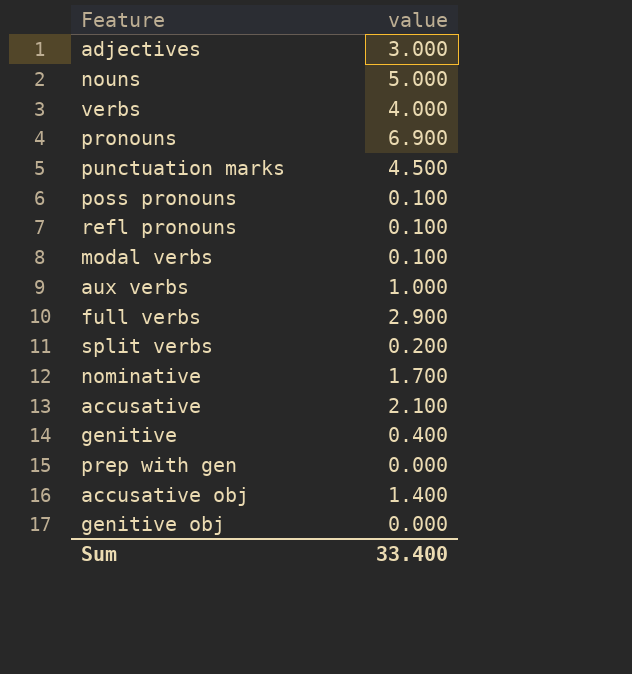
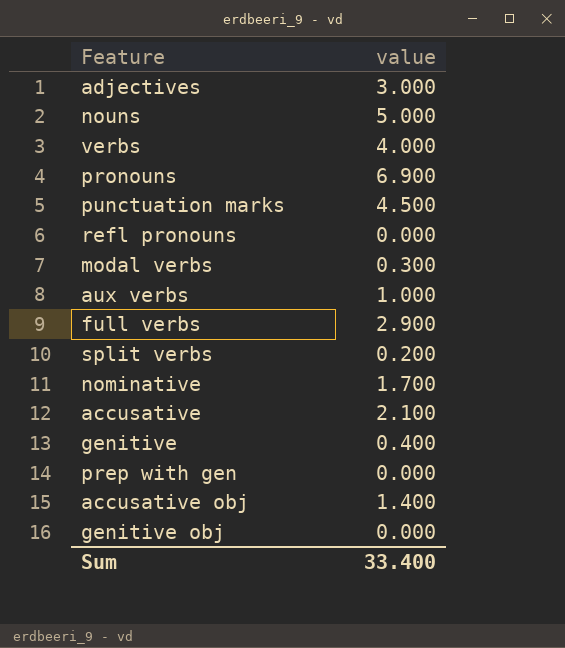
row poss pronouns: 0.100 -> none
refl pronouns | value: 0.100 -> 0.000
modal verbs | value: 0.100 -> 0.300

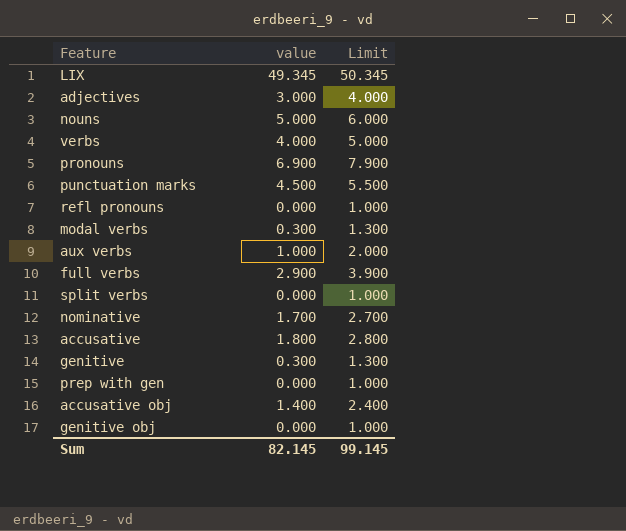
column Limit | formula: none -> [value] + 1
row LIX: none -> 49.345 | 50.345
split verbs | value: 0.200 -> 0.000
accusative | value: 2.100 -> 1.800
genitive | value: 0.400 -> 0.300
Sum | value: 33.400 -> 82.145

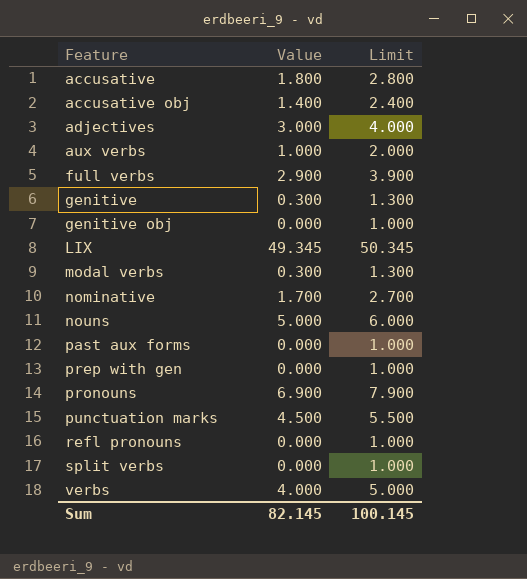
row order: none -> Feature ascending
column name: value -> Value
row past aux forms: none -> 0.000 | 1.000
Sum | Limit: 99.145 -> 100.145

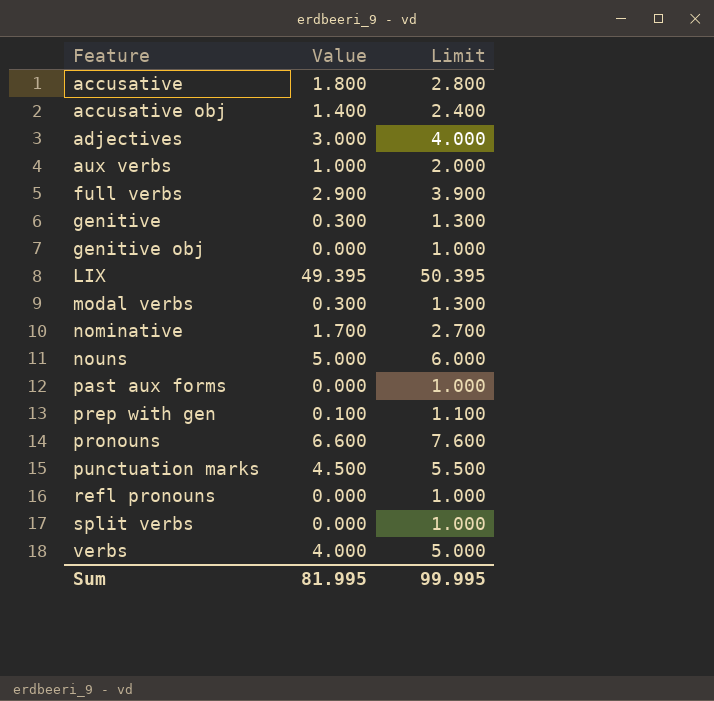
LIX | Value: 49.345 -> 49.395
LIX | Limit: 50.345 -> 50.395
prep with gen | Value: 0.000 -> 0.100
prep with gen | Limit: 1.000 -> 1.100
pronouns | Value: 6.900 -> 6.600
pronouns | Limit: 7.900 -> 7.600
Sum | Value: 82.145 -> 81.995
Sum | Limit: 100.145 -> 99.995

